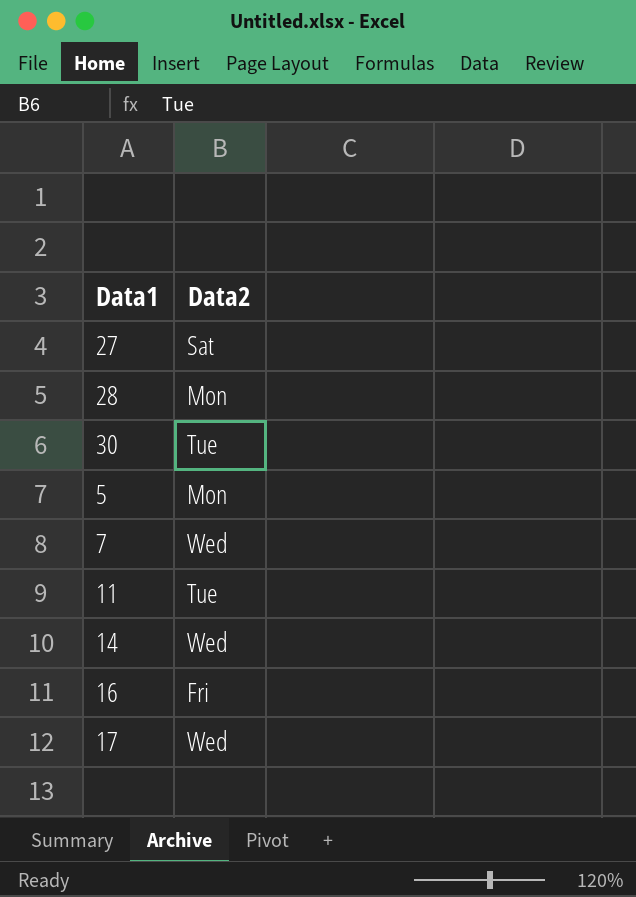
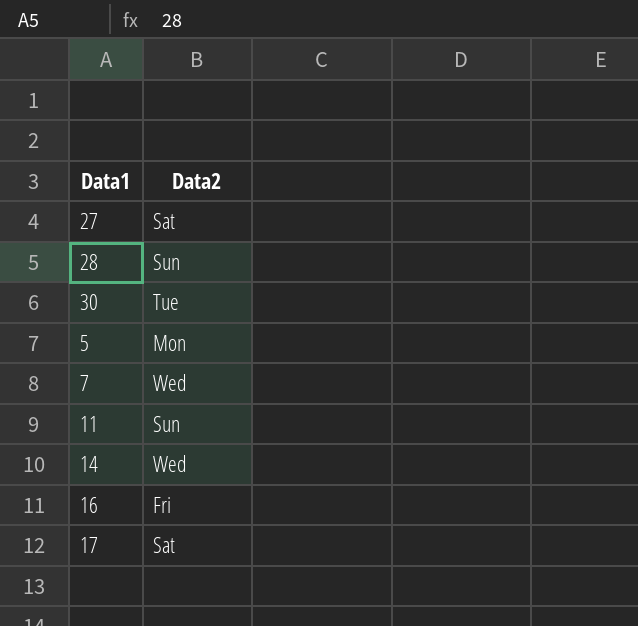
28 | Data2: Mon -> Sun
11 | Data2: Tue -> Sun
17 | Data2: Wed -> Sat

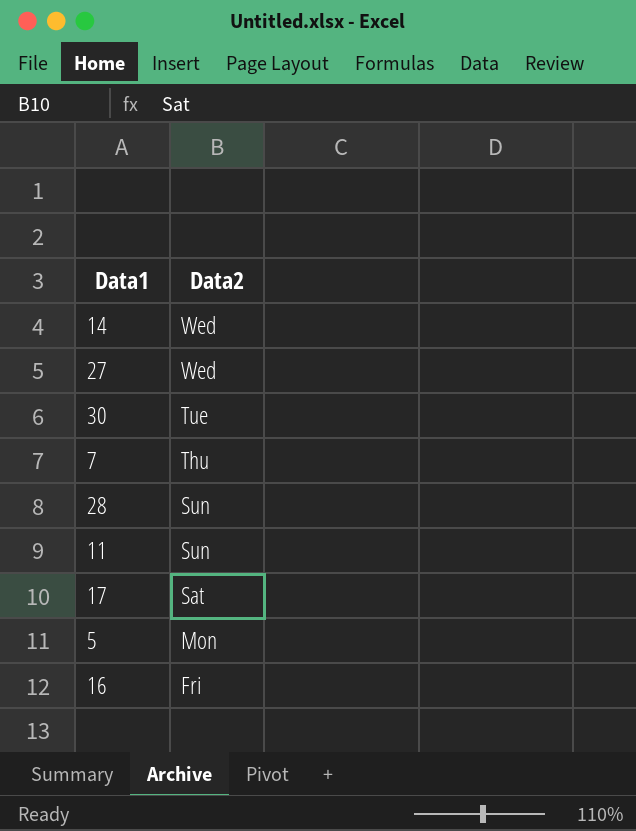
row order: none -> Data2 descending
27 | Data2: Sat -> Wed
7 | Data2: Wed -> Thu

